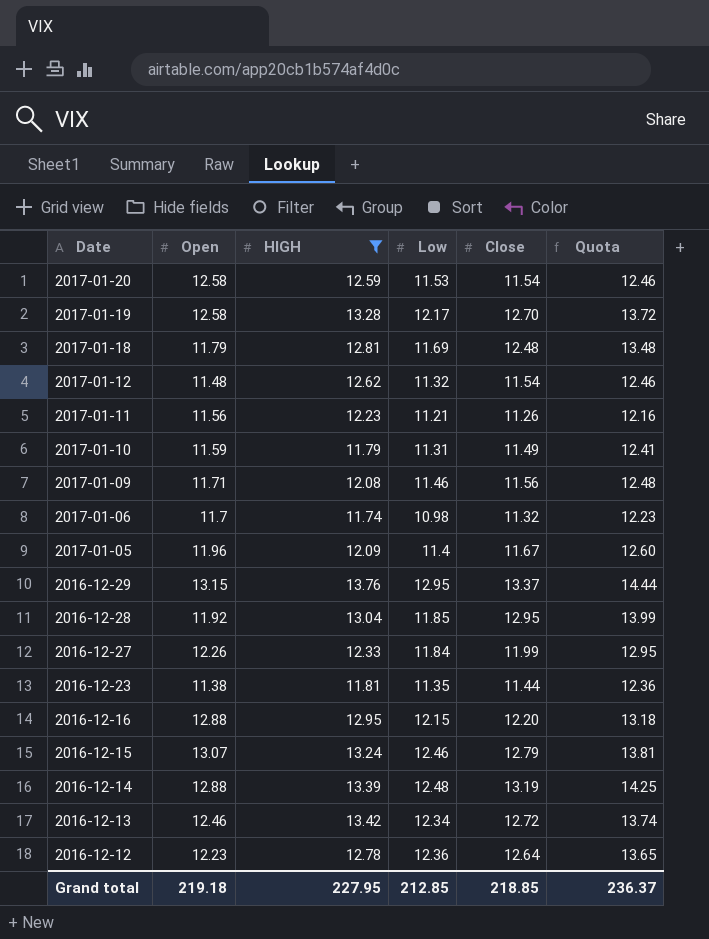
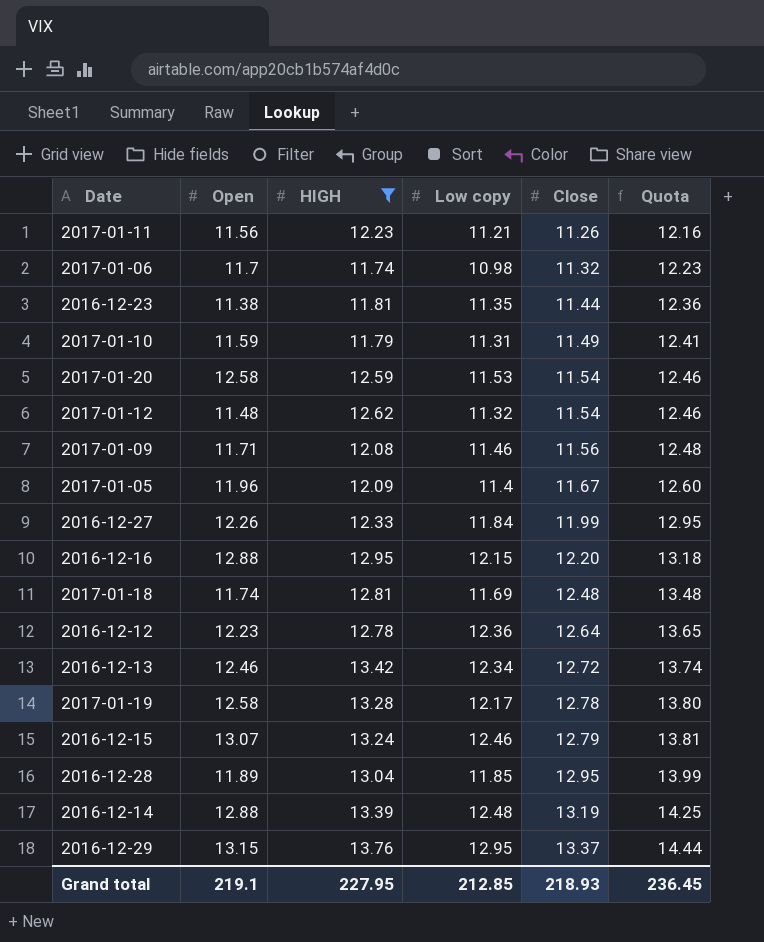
row order: Date descending -> Close ascending
column name: Low -> Low copy
2017-01-18 | Open: 11.79 -> 11.74
2017-01-19 | Close: 12.70 -> 12.78
2017-01-19 | Quota: 13.72 -> 13.80
2016-12-28 | Open: 11.92 -> 11.89
Grand total | Open: 219.18 -> 219.1
Grand total | Close: 218.85 -> 218.93
Grand total | Quota: 236.37 -> 236.45

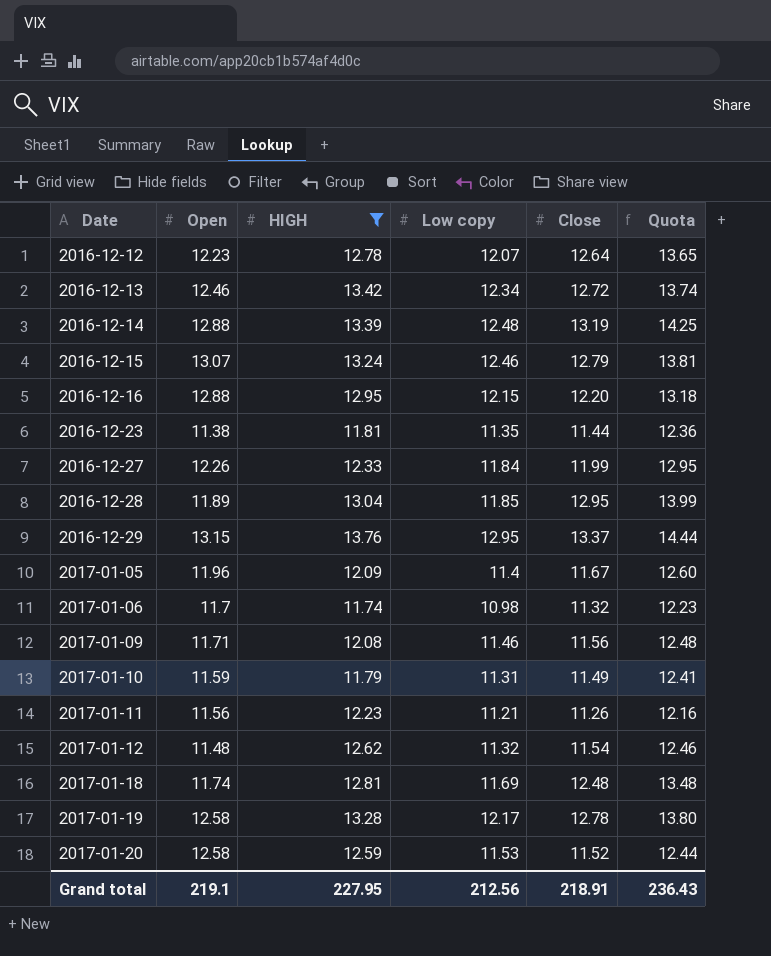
row order: Close ascending -> Date ascending
2016-12-12 | Low copy: 12.36 -> 12.07
2017-01-20 | Close: 11.54 -> 11.52
2017-01-20 | Quota: 12.46 -> 12.44
Grand total | Low copy: 212.85 -> 212.56
Grand total | Close: 218.93 -> 218.91
Grand total | Quota: 236.45 -> 236.43

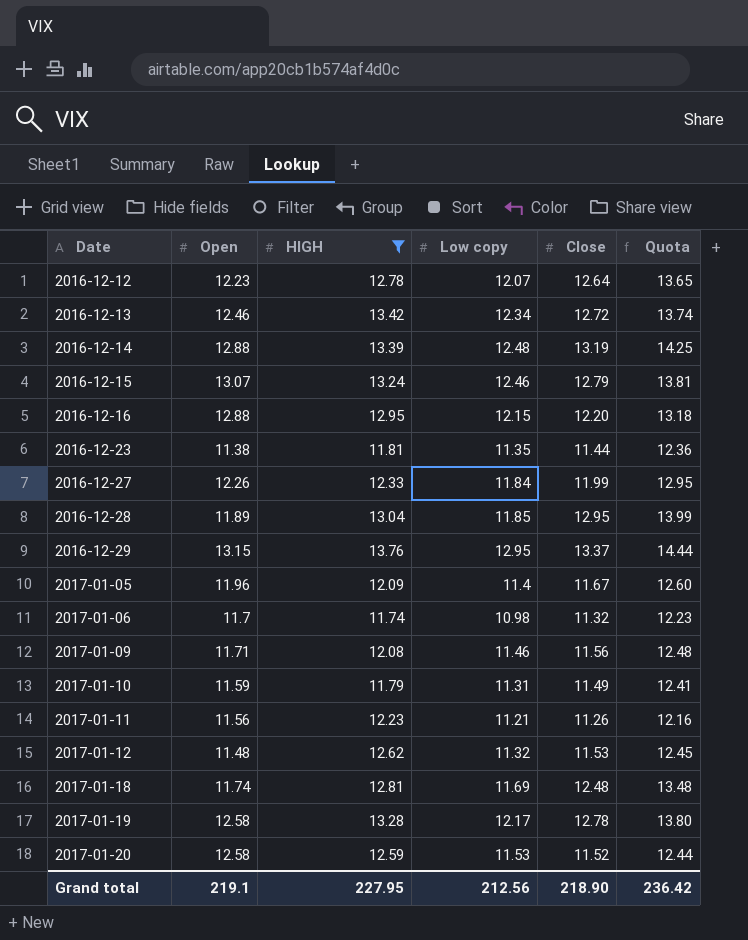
2017-01-12 | Close: 11.54 -> 11.53
2017-01-12 | Quota: 12.46 -> 12.45
Grand total | Close: 218.91 -> 218.90
Grand total | Quota: 236.43 -> 236.42

